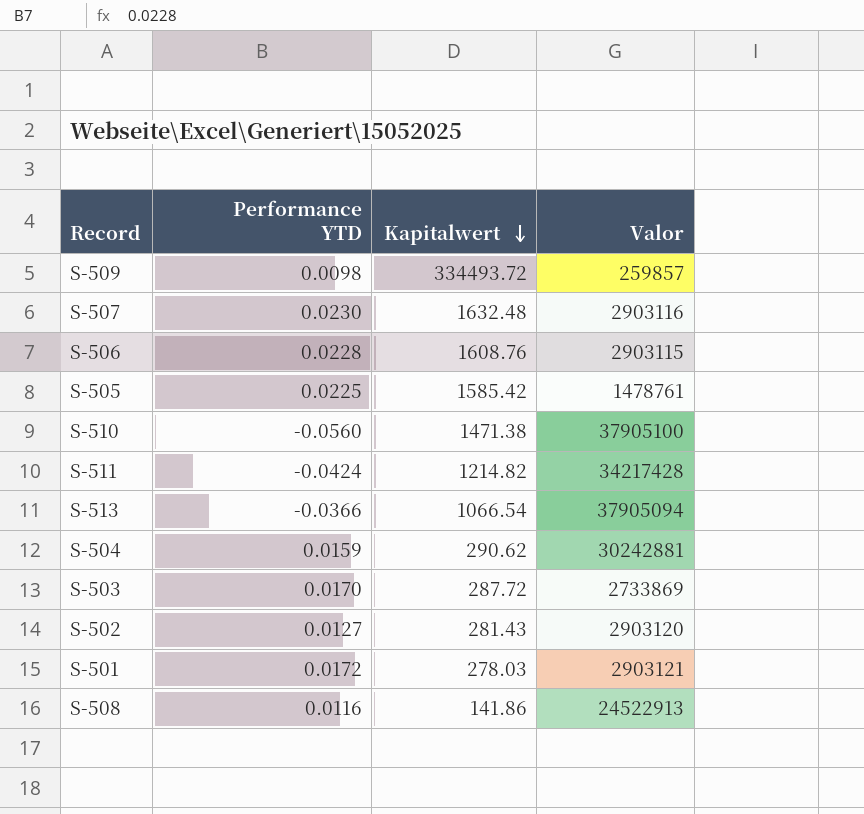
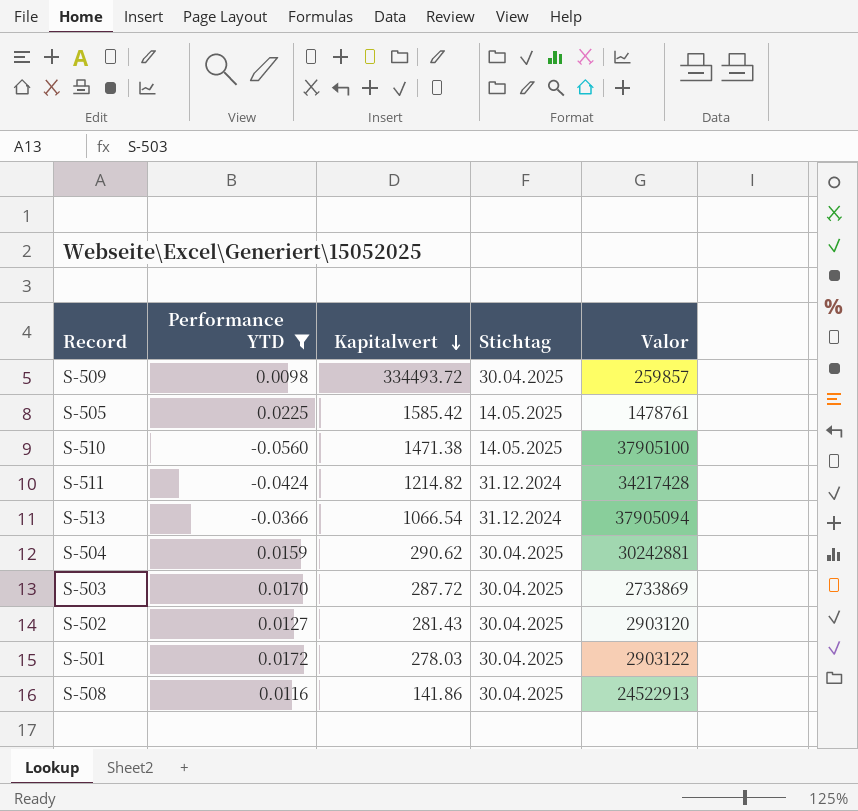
filter: none -> Performance YTD <= 0.0225
column Stichtag | position: none -> 4
S-501 | Valor: 2903121 -> 2903122

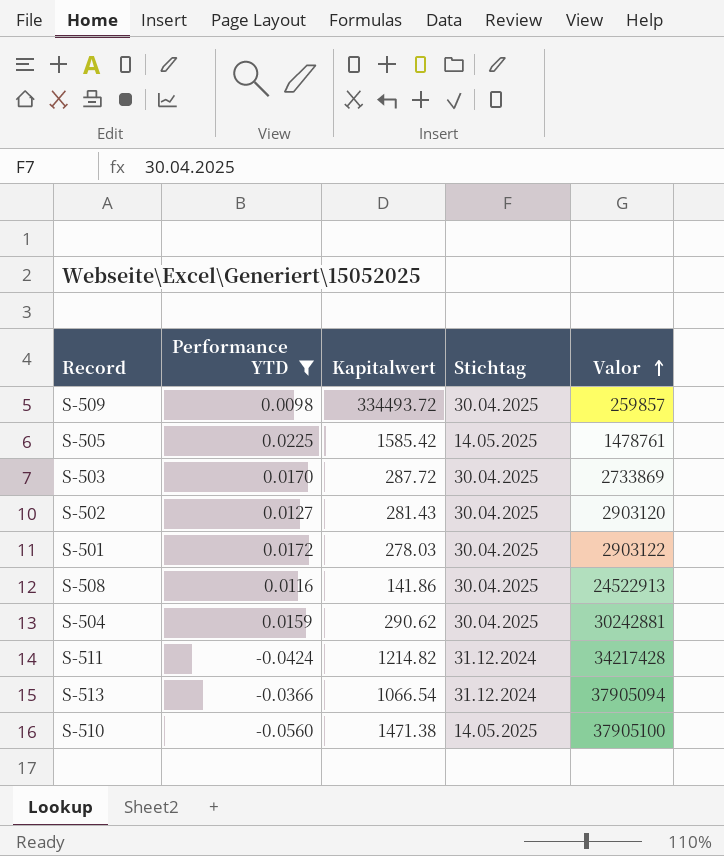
row order: Kapitalwert descending -> Valor ascending

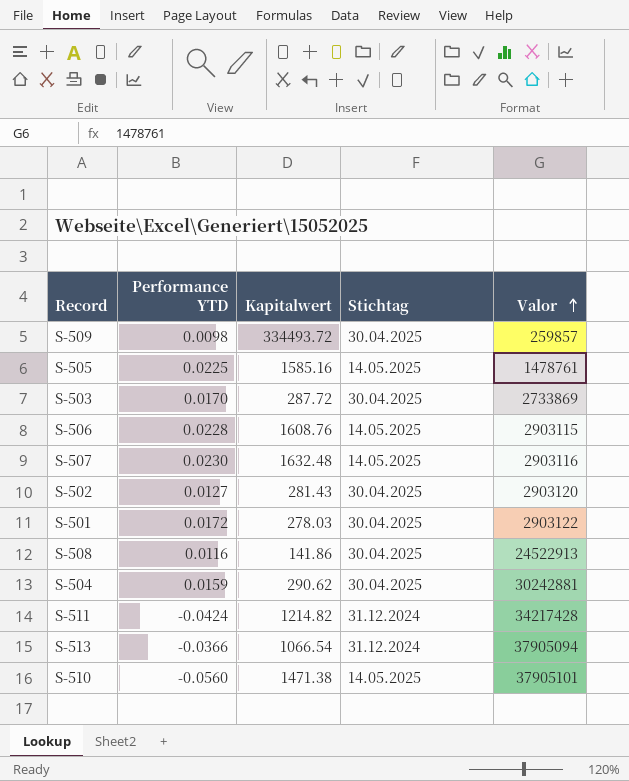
filter: Performance YTD <= 0.0225 -> none
S-505 | Kapitalwert: 1585.42 -> 1585.16
S-510 | Valor: 37905100 -> 37905101

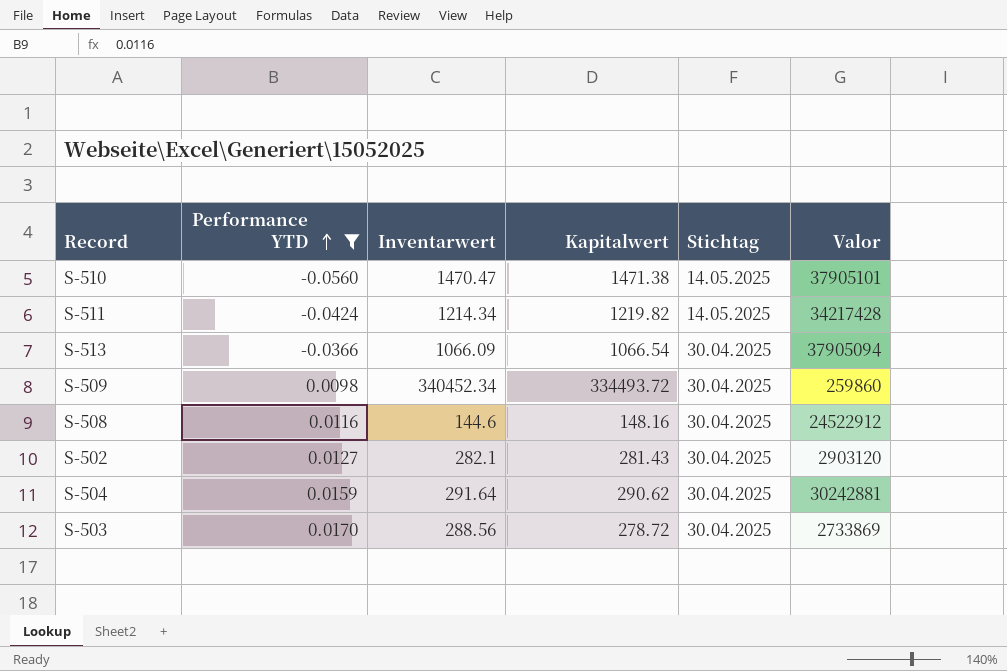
filter: none -> Performance YTD <= 0.0170
row order: Valor ascending -> Performance YTD ascending
column Inventarwert | position: none -> 3
S-511 | Kapitalwert: 1214.82 -> 1219.82
S-511 | Stichtag: 31.12.2024 -> 14.05.2025
S-513 | Stichtag: 31.12.2024 -> 30.04.2025
S-509 | Valor: 259857 -> 259860
S-508 | Kapitalwert: 141.86 -> 148.16
S-508 | Valor: 24522913 -> 24522912
S-503 | Kapitalwert: 287.72 -> 278.72

